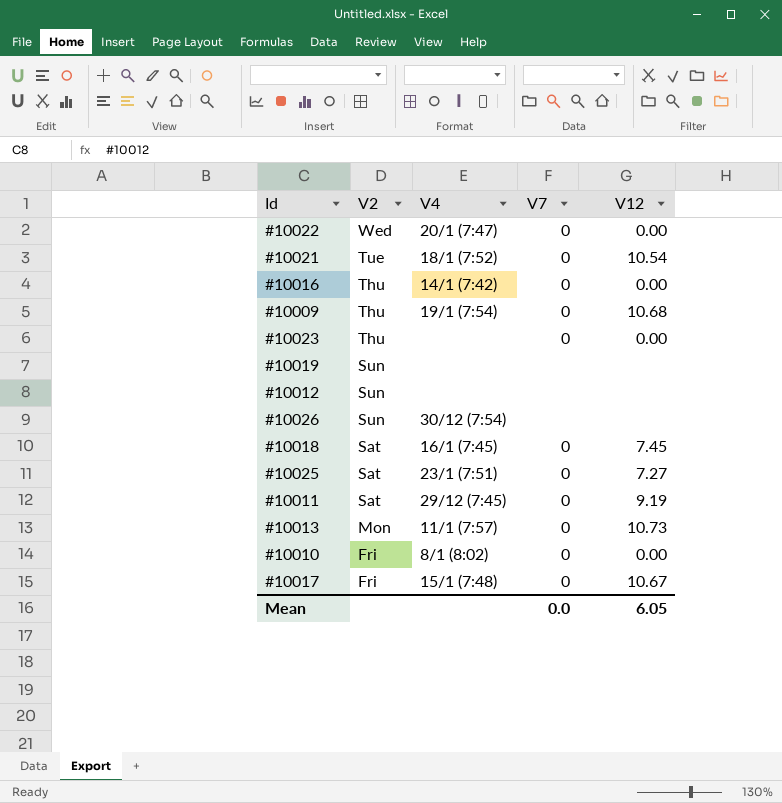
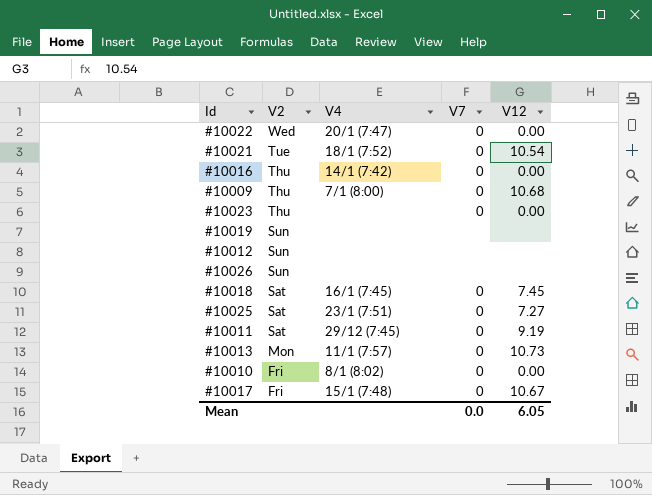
#10009 | V4: 19/1 (7:54) -> 7/1 (8:00)
#10026 | V4: 30/12 (7:54) -> none

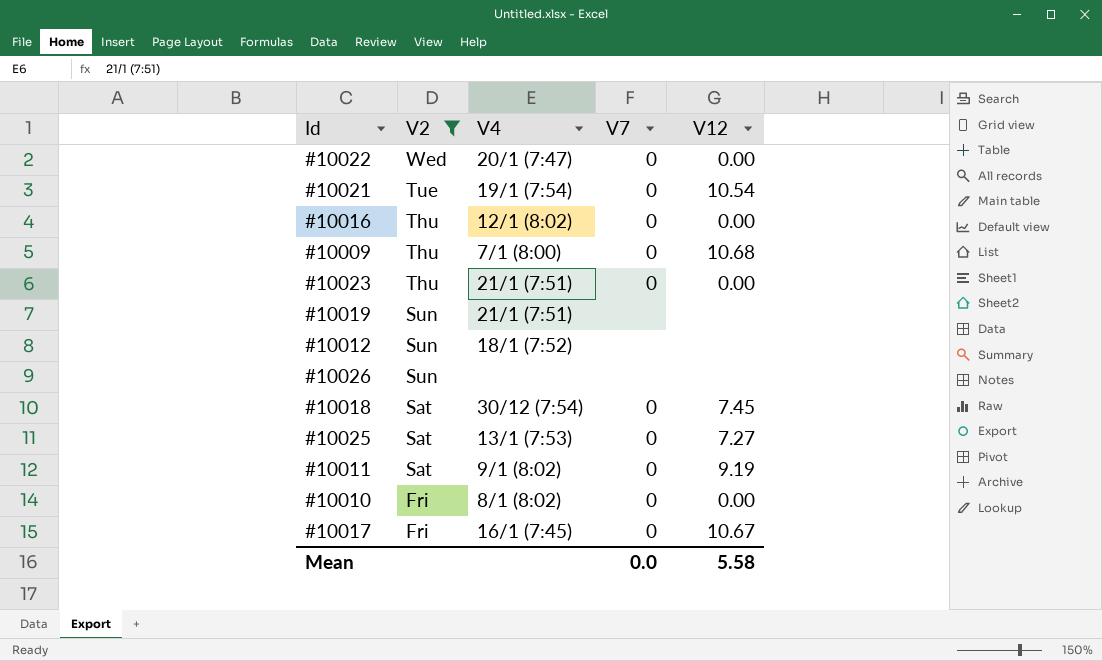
filter: none -> V2 != Mon
#10021 | V4: 18/1 (7:52) -> 19/1 (7:54)
#10016 | V4: 14/1 (7:42) -> 12/1 (8:02)
#10023 | V4: none -> 21/1 (7:51)
#10019 | V4: none -> 21/1 (7:51)
#10012 | V4: none -> 18/1 (7:52)
#10018 | V4: 16/1 (7:45) -> 30/12 (7:54)
#10025 | V4: 23/1 (7:51) -> 13/1 (7:53)
#10011 | V4: 29/12 (7:45) -> 9/1 (8:02)
#10017 | V4: 15/1 (7:48) -> 16/1 (7:45)
Mean | V12: 6.05 -> 5.58

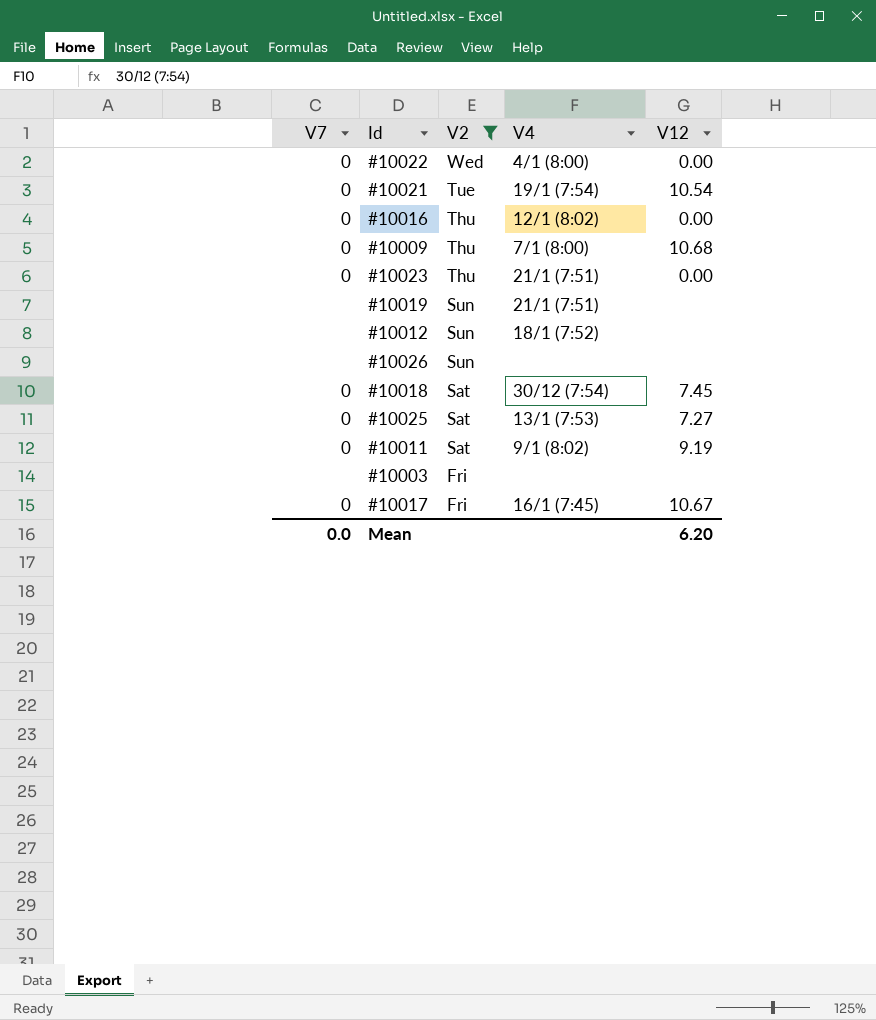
column V7 | position: 4 -> 1
row #10010: Fri | 8/1 (8:02) | 0 | 0.00 -> none
#10022 | V4: 20/1 (7:47) -> 4/1 (8:00)
row #10003: none -> none | Fri | none | none
Mean | V12: 5.58 -> 6.20

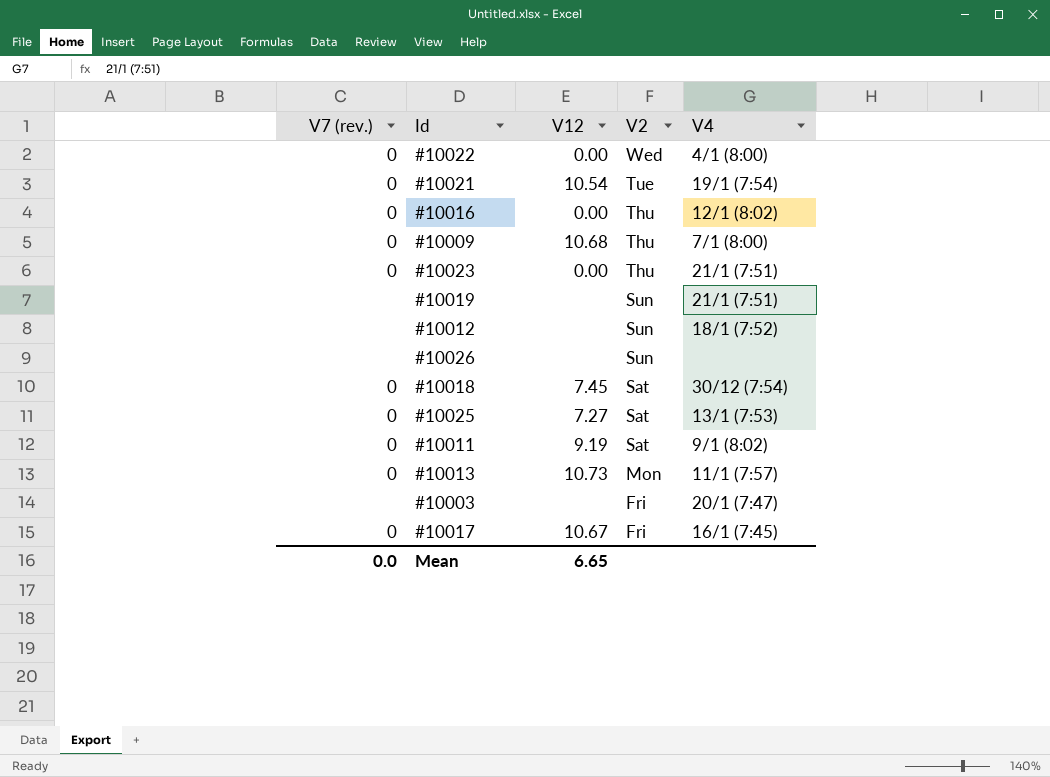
filter: V2 != Mon -> none
column name: V7 -> V7 (rev.)
column V12 | position: 5 -> 3
#10003 | V4: none -> 20/1 (7:47)
Mean | V12: 6.20 -> 6.65

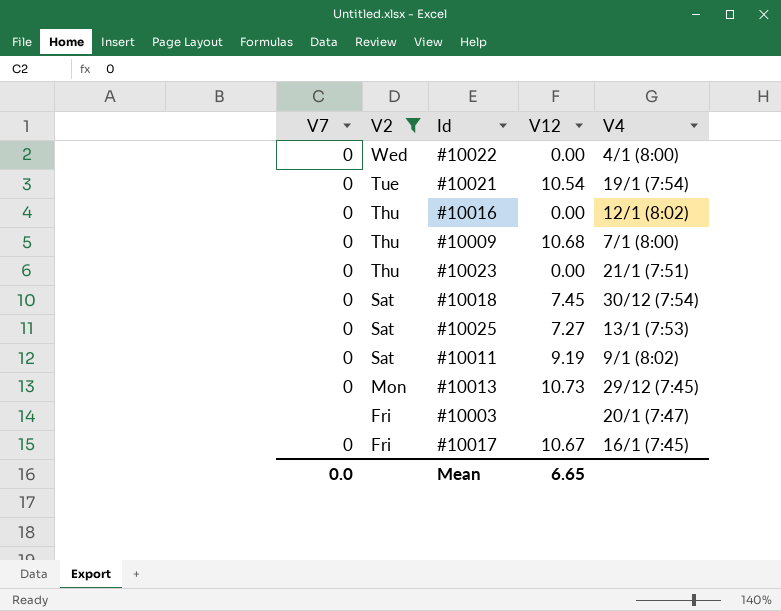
filter: none -> V2 != Sun
column name: V7 (rev.) -> V7
column V2 | position: 4 -> 2
#10013 | V4: 11/1 (7:57) -> 29/12 (7:45)

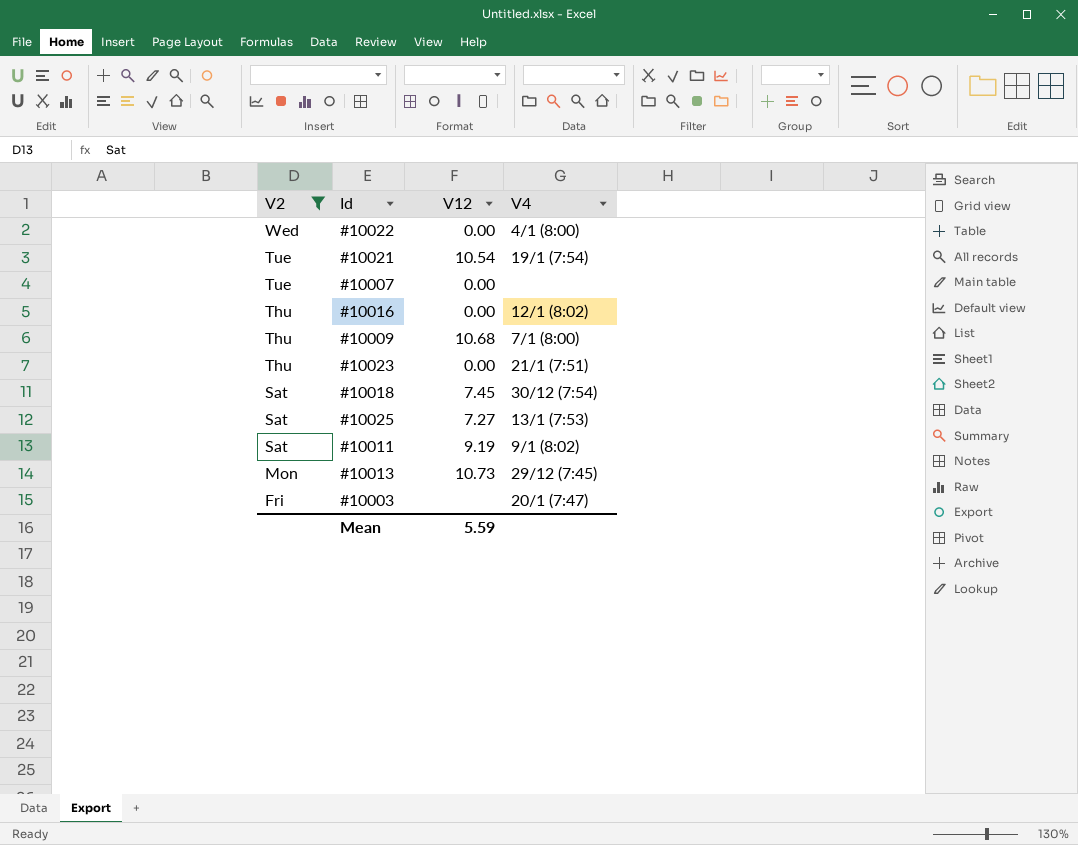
column V7 | position: 1 -> none
row #10017: 0 | Fri | 10.67 | 16/1 (7:45) -> none
row #10007: none -> Tue | 0.00 | none
Mean | V12: 6.65 -> 5.59

